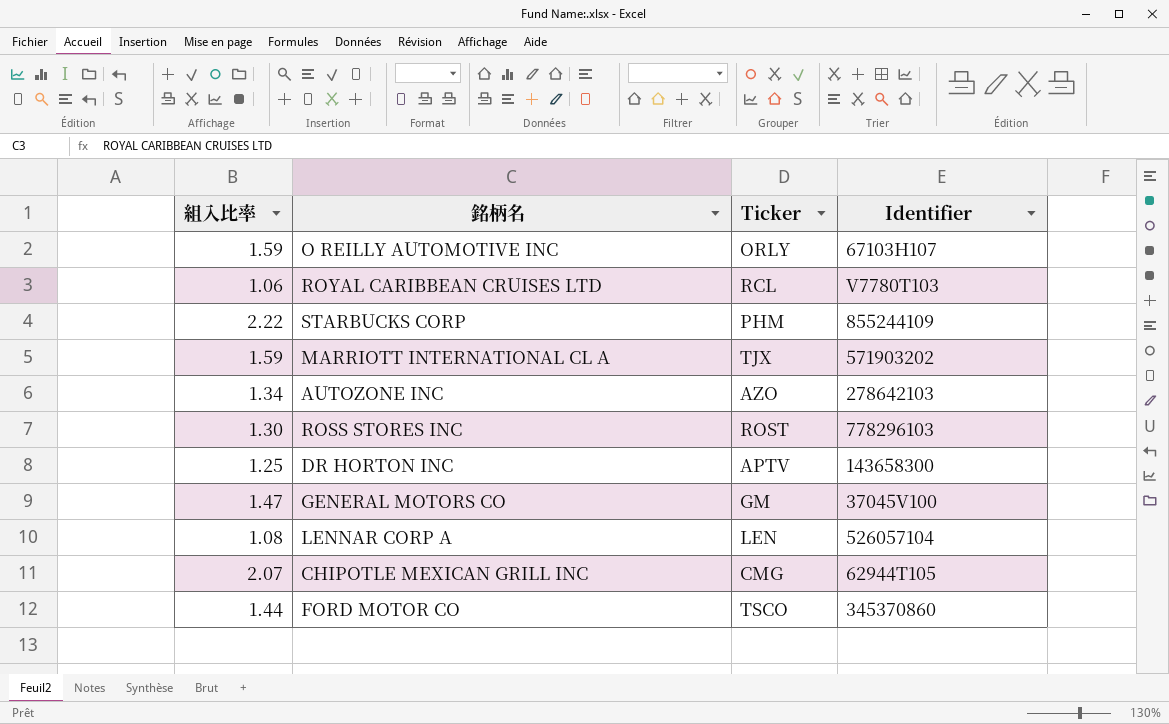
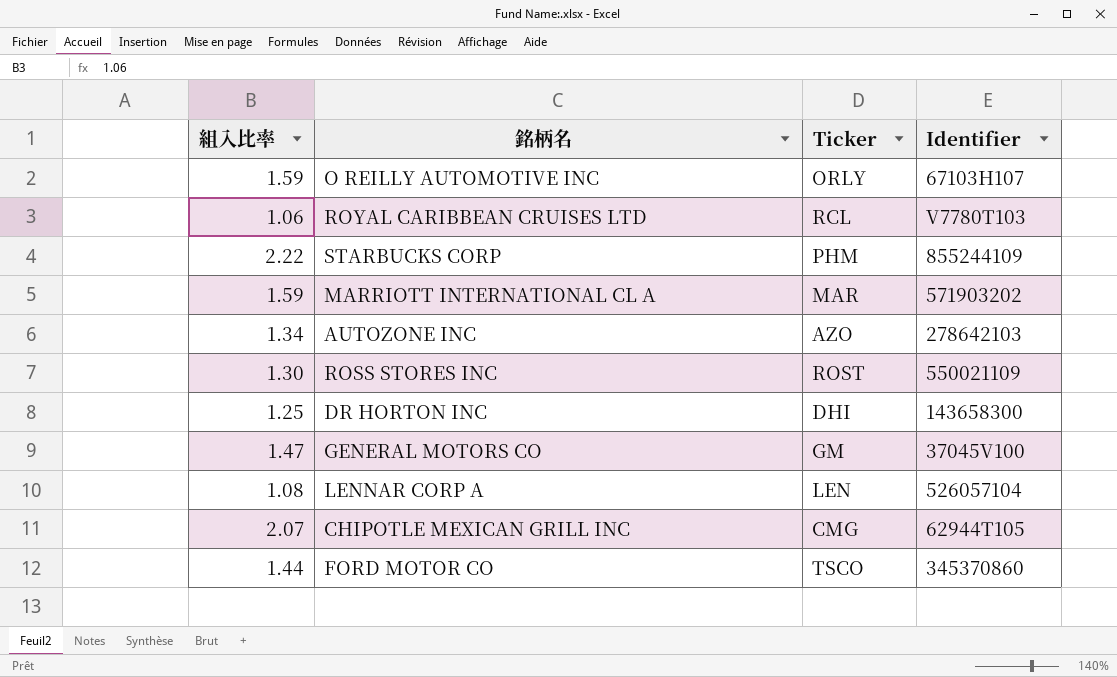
MARRIOTT INTERNATIONAL CL A | Ticker: TJX -> MAR
ROSS STORES INC | Identifier: 778296103 -> 550021109
DR HORTON INC | Ticker: APTV -> DHI

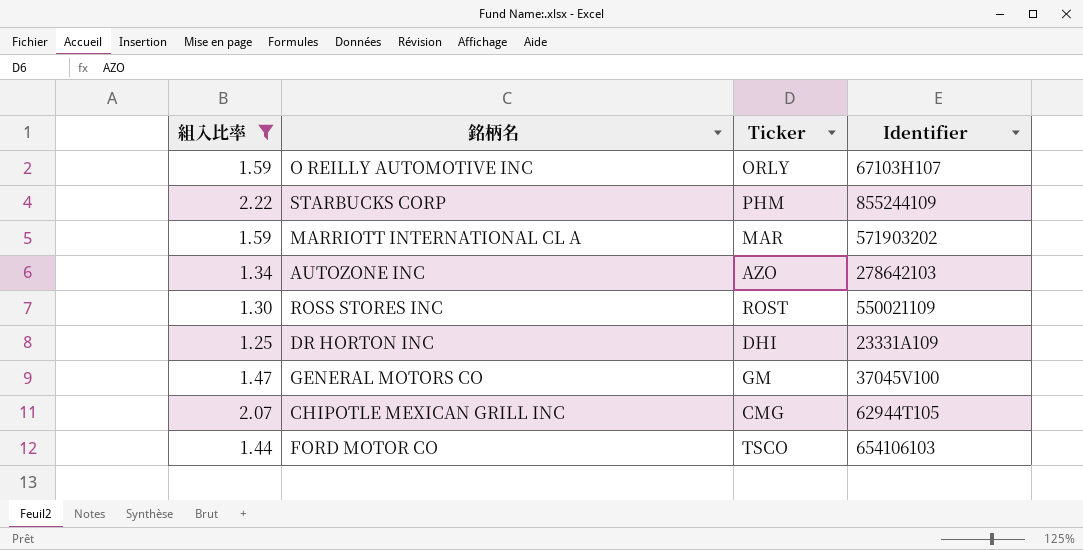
filter: none -> 組入比率 >= 1.25
DR HORTON INC | Identifier: 143658300 -> 23331A109
FORD MOTOR CO | Identifier: 345370860 -> 654106103

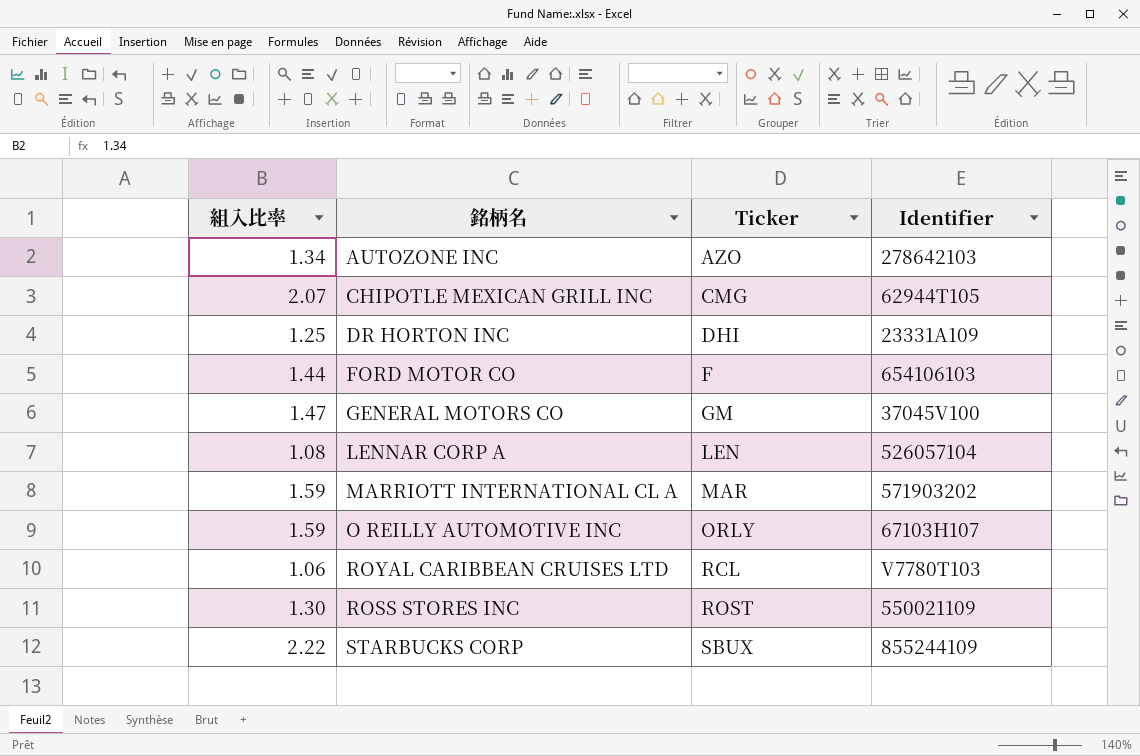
filter: 組入比率 >= 1.25 -> none
row order: none -> Ticker ascending
FORD MOTOR CO | Ticker: TSCO -> F
STARBUCKS CORP | Ticker: PHM -> SBUX

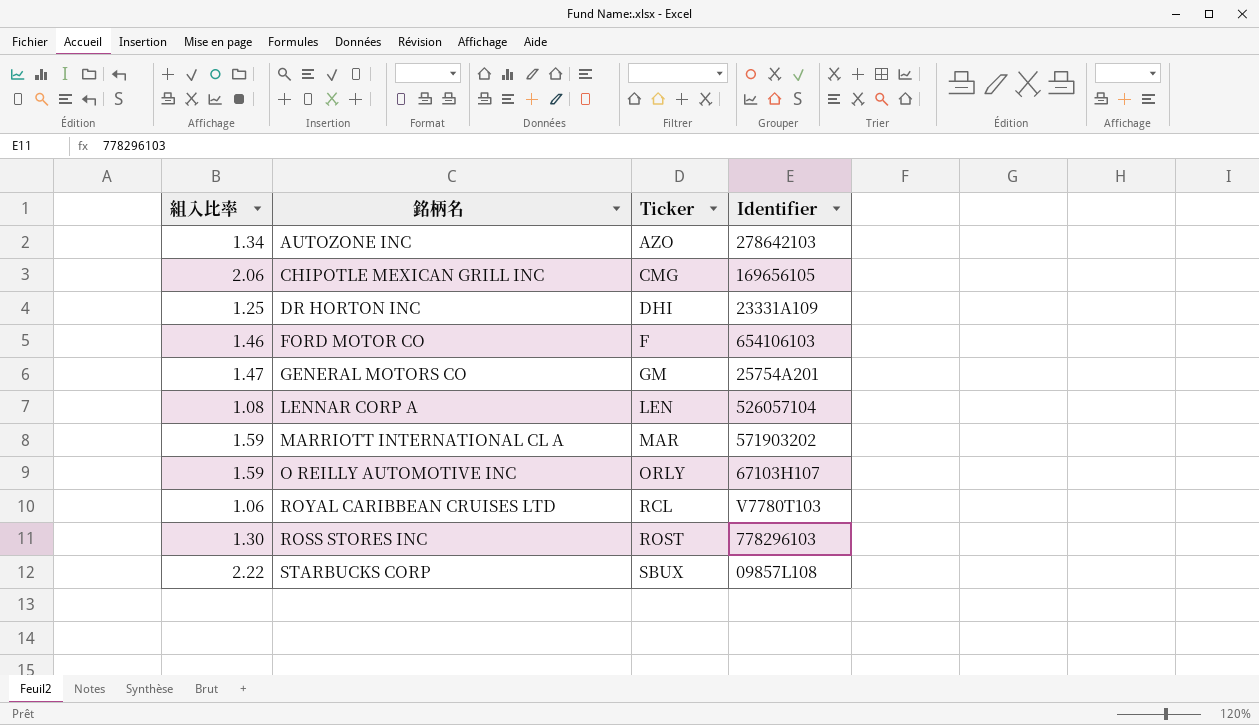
CHIPOTLE MEXICAN GRILL INC | 組入比率: 2.07 -> 2.06
CHIPOTLE MEXICAN GRILL INC | Identifier: 62944T105 -> 169656105
FORD MOTOR CO | 組入比率: 1.44 -> 1.46
GENERAL MOTORS CO | Identifier: 37045V100 -> 25754A201
ROSS STORES INC | Identifier: 550021109 -> 778296103
STARBUCKS CORP | Identifier: 855244109 -> 09857L108

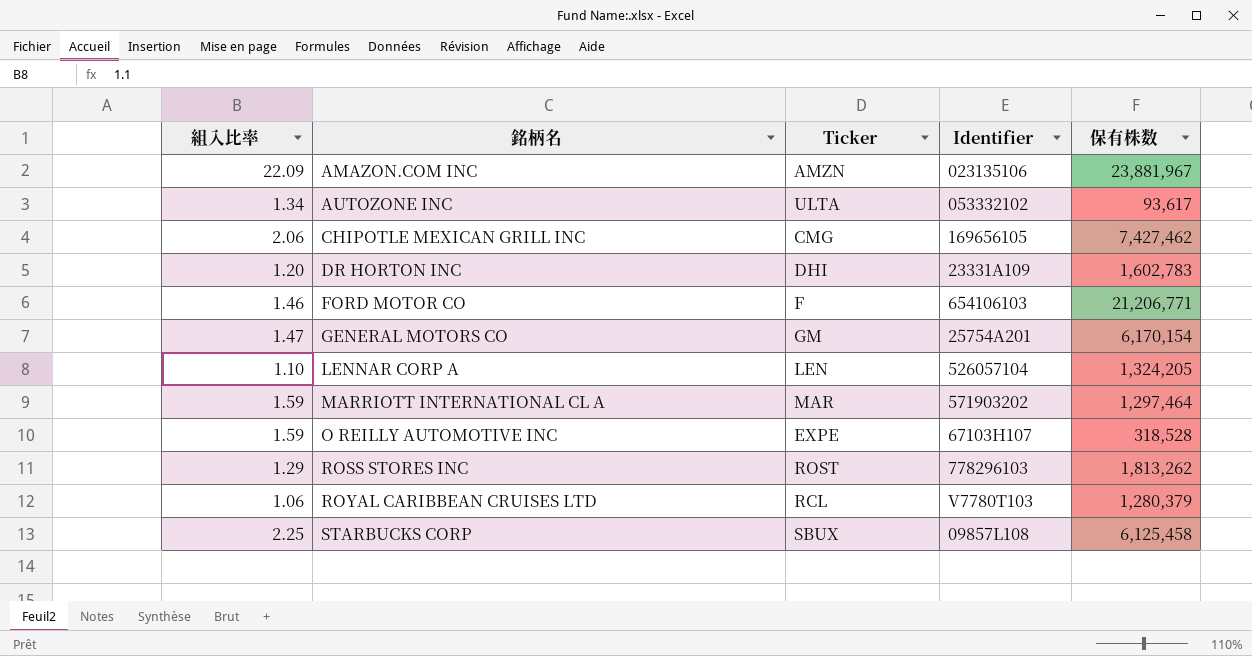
row order: Ticker ascending -> 銘柄名 ascending
column 保有株数 | position: none -> 5
row AMAZON.COM INC: none -> 22.09 | AMZN | 023135106 | 23,881,967
AUTOZONE INC | Ticker: AZO -> ULTA
AUTOZONE INC | Identifier: 278642103 -> 053332102
DR HORTON INC | 組入比率: 1.25 -> 1.20
LENNAR CORP A | 組入比率: 1.08 -> 1.10
O REILLY AUTOMOTIVE INC | Ticker: ORLY -> EXPE
ROSS STORES INC | 組入比率: 1.30 -> 1.29
STARBUCKS CORP | 組入比率: 2.22 -> 2.25

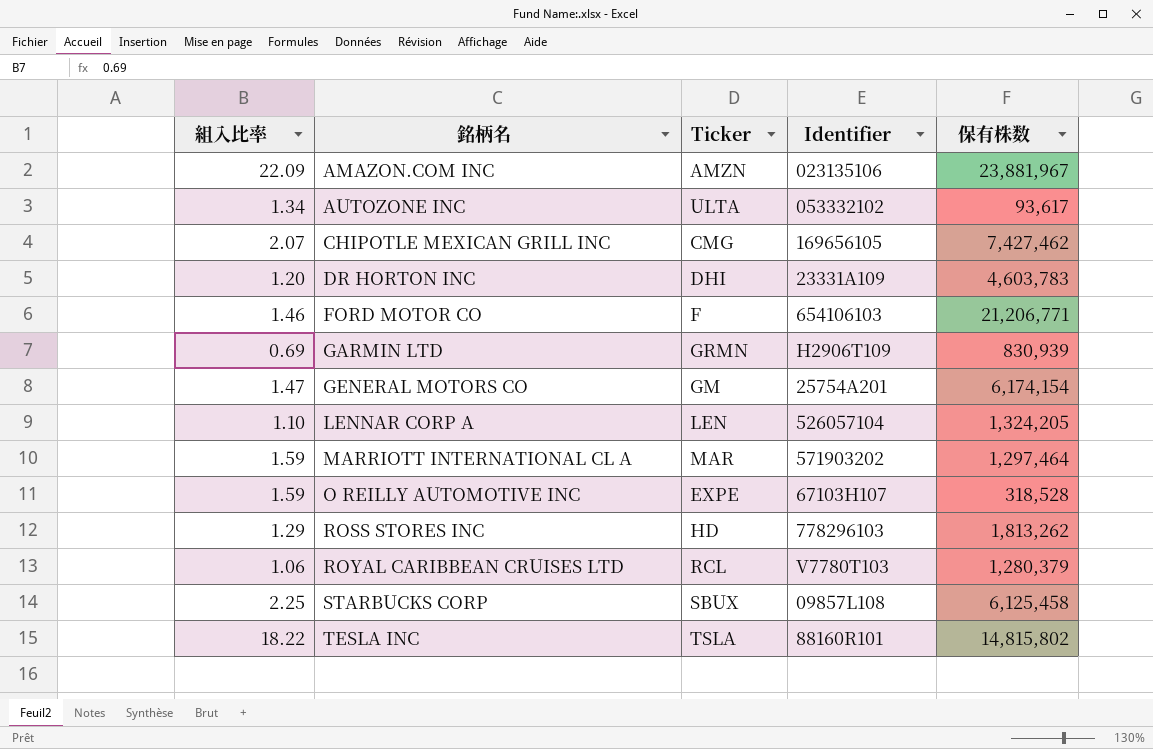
CHIPOTLE MEXICAN GRILL INC | 組入比率: 2.06 -> 2.07
DR HORTON INC | 保有株数: 1,602,783 -> 4,603,783
row GARMIN LTD: none -> 0.69 | GRMN | H2906T109 | 830,939
GENERAL MOTORS CO | 保有株数: 6,170,154 -> 6,174,154
ROSS STORES INC | Ticker: ROST -> HD
row TESLA INC: none -> 18.22 | TSLA | 88160R101 | 14,815,802

